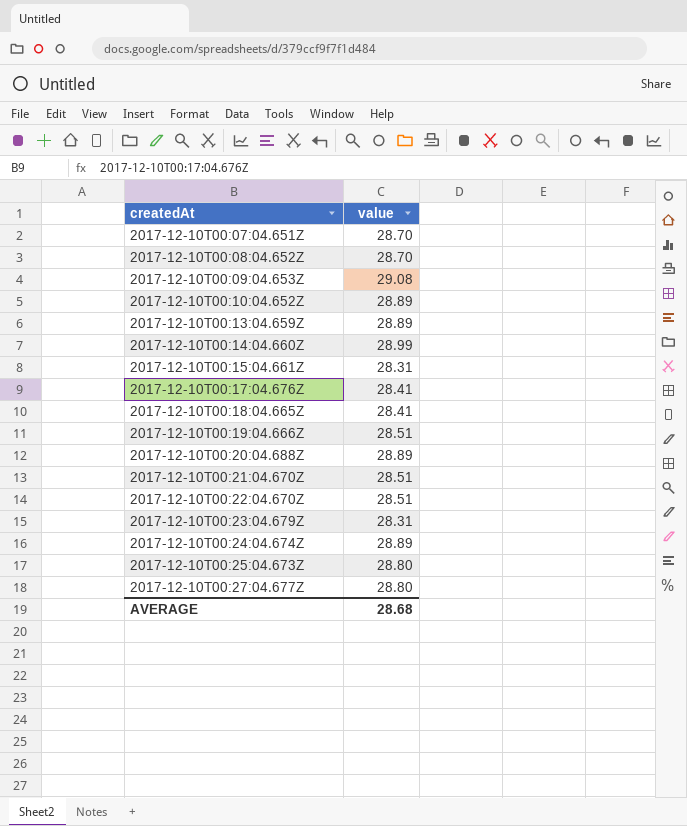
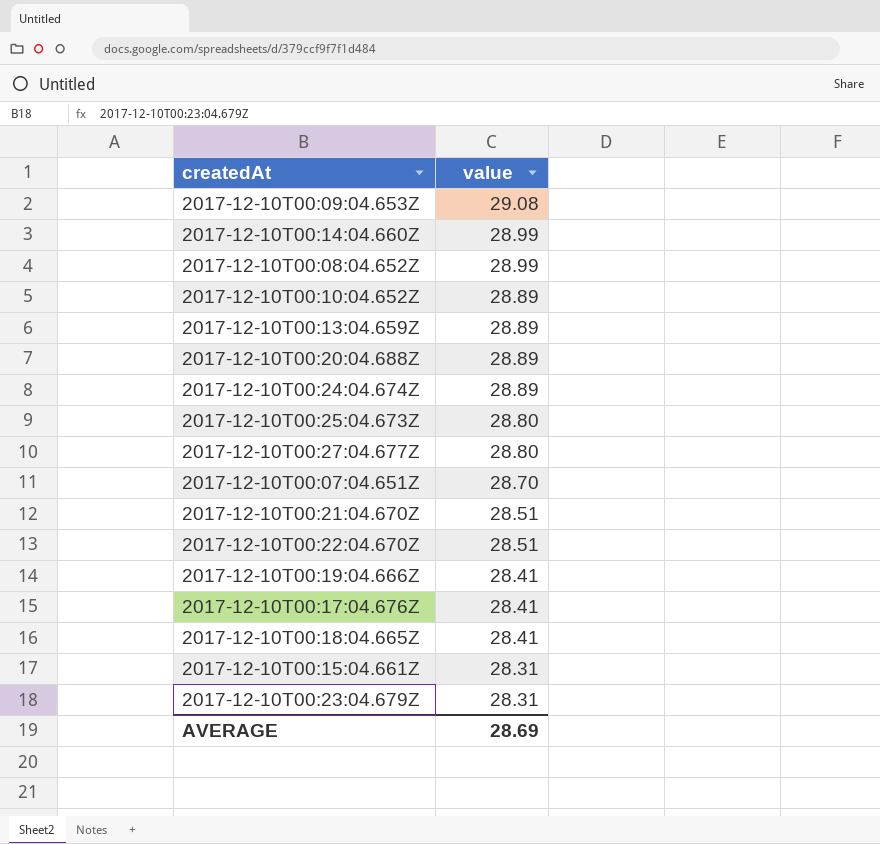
row order: createdAt ascending -> value descending
2017-12-10T00:08:04.652Z | value: 28.70 -> 28.99
2017-12-10T00:19:04.666Z | value: 28.51 -> 28.41
AVERAGE | value: 28.68 -> 28.69

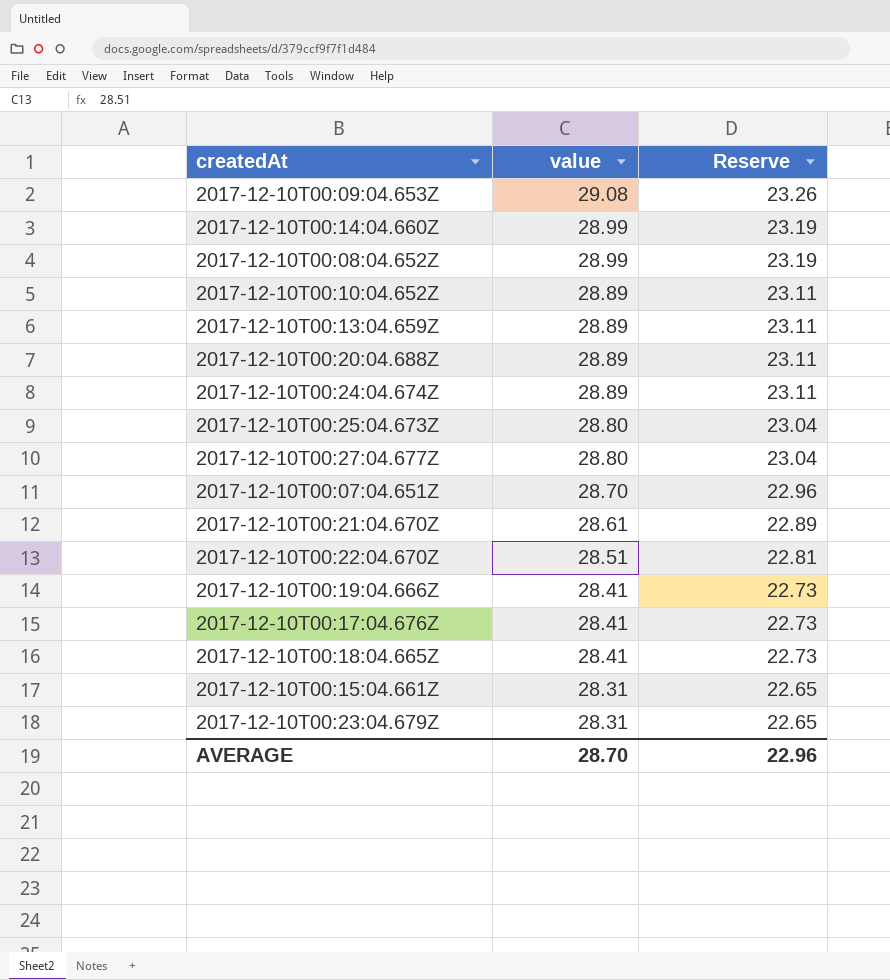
column Reserve | formula: none -> [value] * 0.8
2017-12-10T00:21:04.670Z | value: 28.51 -> 28.61
AVERAGE | value: 28.69 -> 28.70

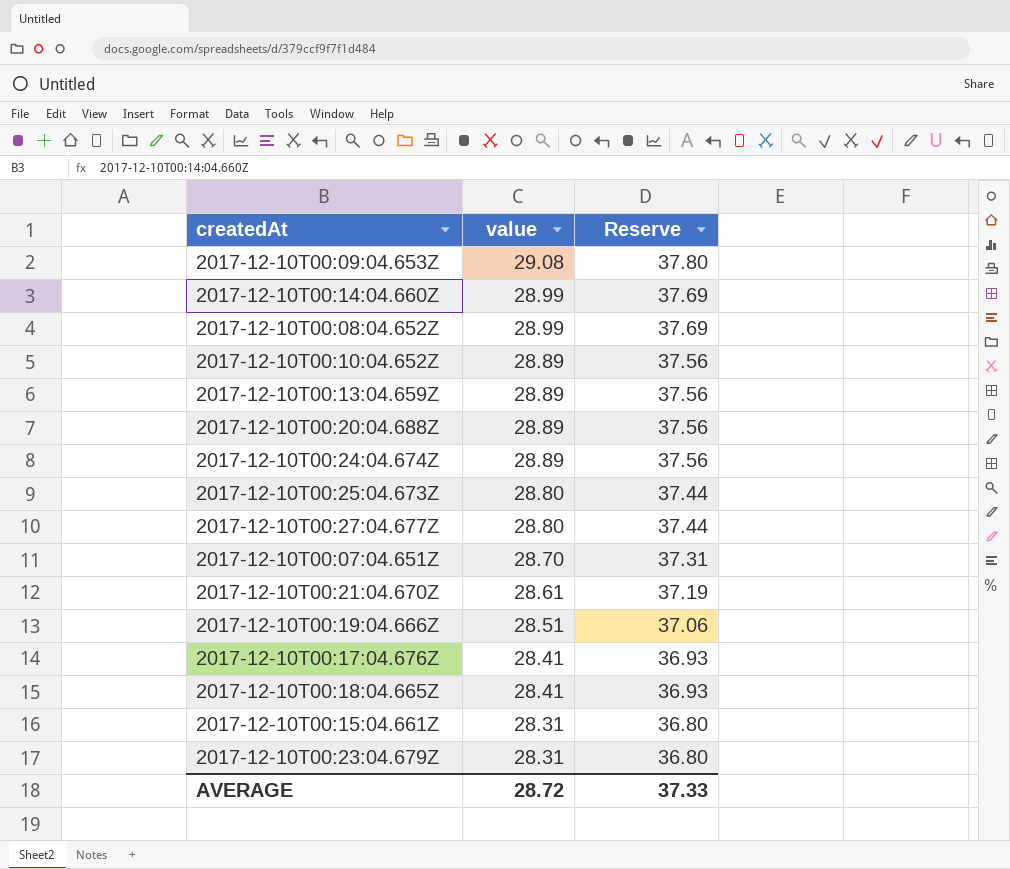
column Reserve | formula: [value] * 0.8 -> [value] * 1.3
row 2017-12-10T00:22:04.670Z: 28.51 | 22.81 -> none
2017-12-10T00:19:04.666Z | value: 28.41 -> 28.51
AVERAGE | value: 28.70 -> 28.72
AVERAGE | Reserve: 22.96 -> 37.33

